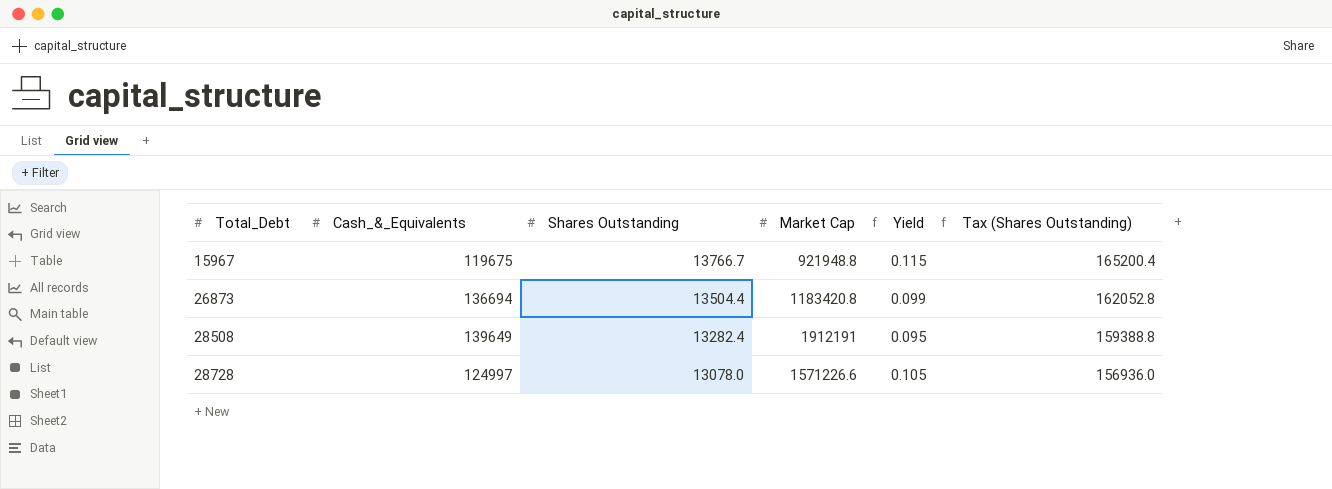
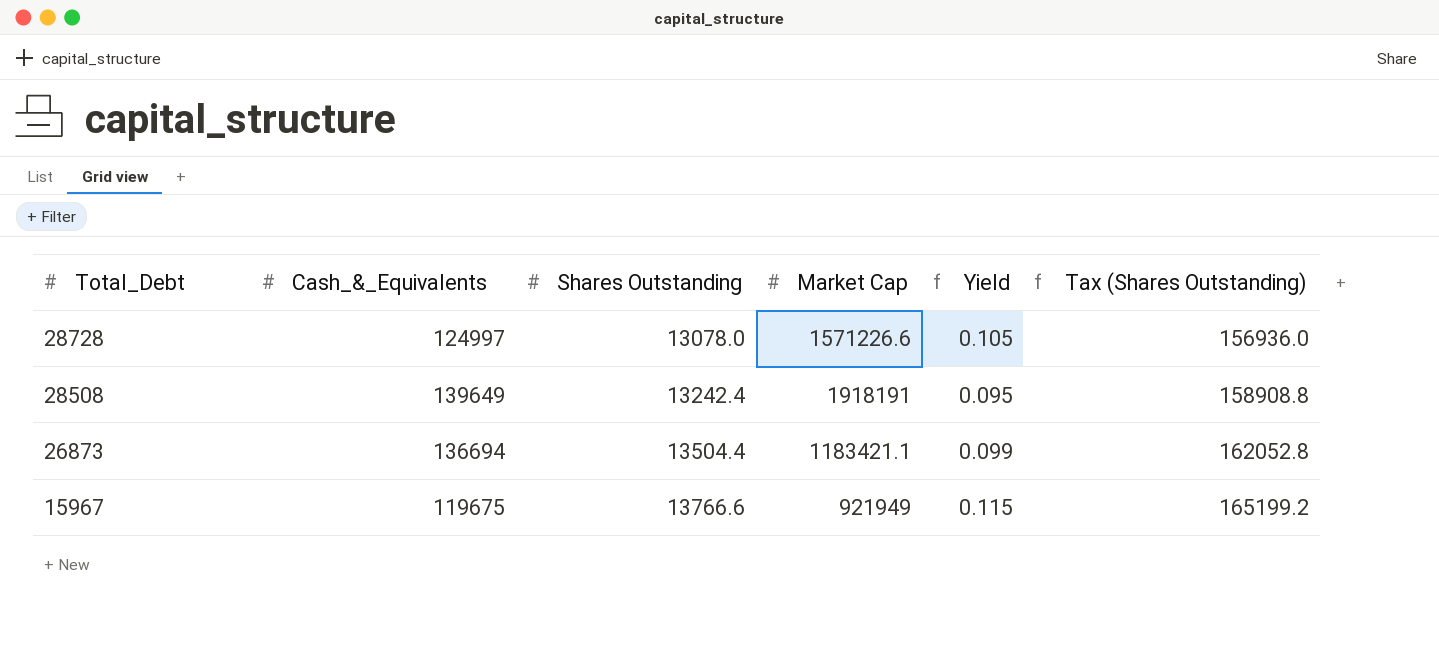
row order: Total_Debt ascending -> Total_Debt descending
28508 | Shares Outstanding: 13282.4 -> 13242.4
28508 | Market Cap: 1912191 -> 1918191
28508 | Tax (Shares Outstanding): 159388.8 -> 158908.8
26873 | Market Cap: 1183420.8 -> 1183421.1
15967 | Shares Outstanding: 13766.7 -> 13766.6
15967 | Market Cap: 921948.8 -> 921949
15967 | Tax (Shares Outstanding): 165200.4 -> 165199.2

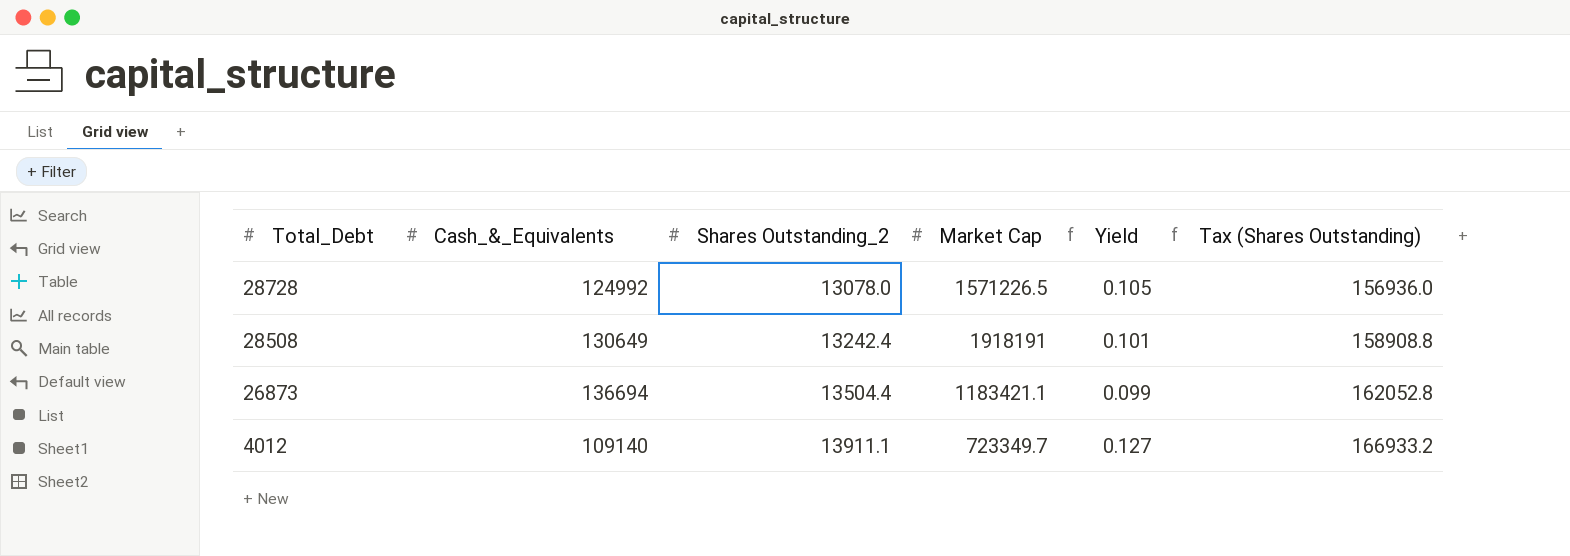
column name: Shares Outstanding -> Shares Outstanding_2
row 15967: 119675 | 13766.6 | 921949 | 0.115 | 165199.2 -> none
28728 | Cash_&_Equivalents: 124997 -> 124992
28728 | Market Cap: 1571226.6 -> 1571226.5
28508 | Cash_&_Equivalents: 139649 -> 130649
28508 | Yield: 0.095 -> 0.101
row 4012: none -> 109140 | 13911.1 | 723349.7 | 0.127 | 166933.2

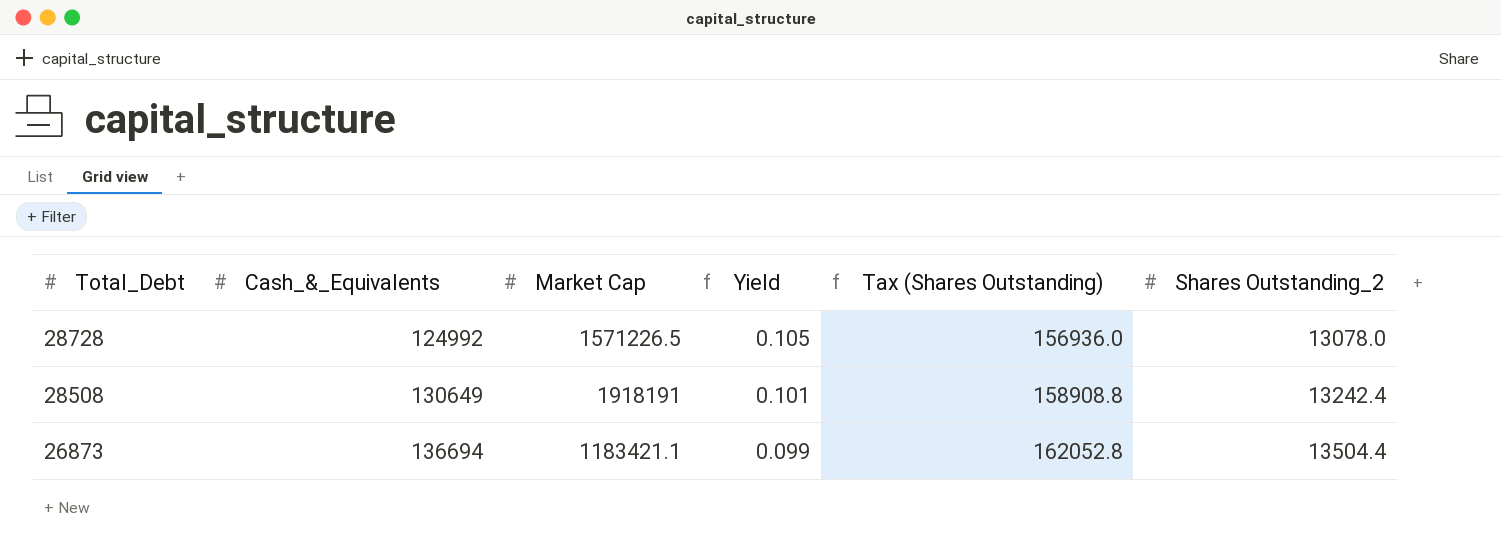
column Shares Outstanding_2 | position: 3 -> 6
row 4012: 109140 | 13911.1 | 723349.7 | 0.127 | 166933.2 -> none

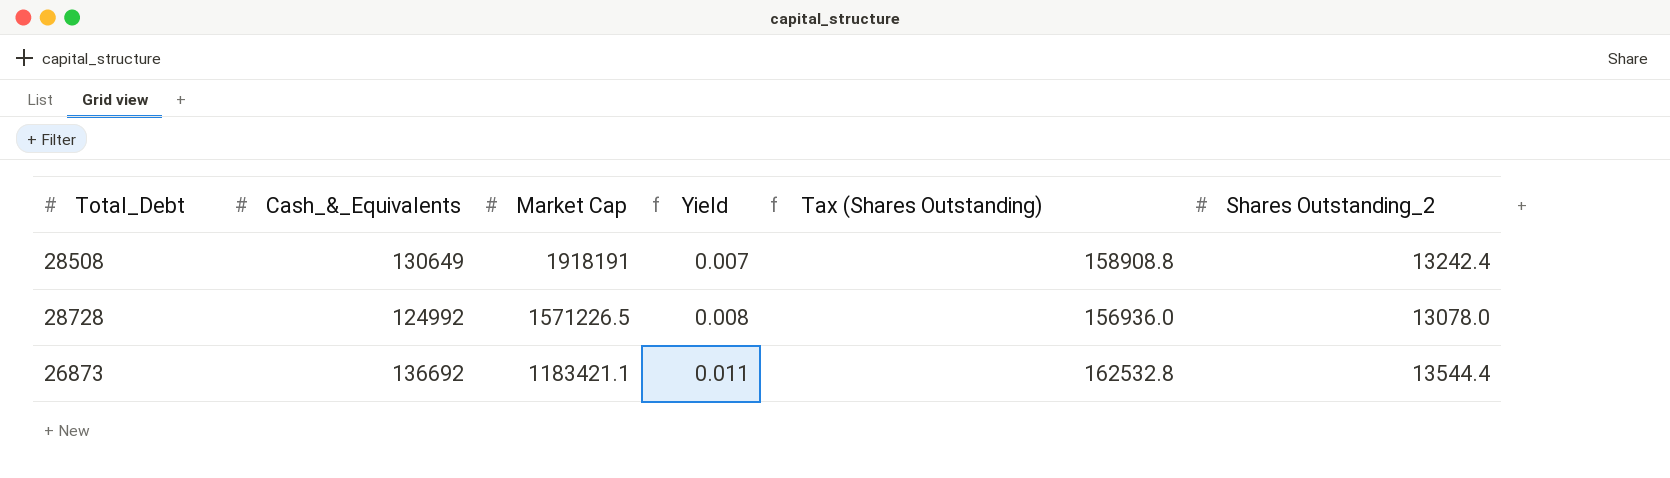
row order: Total_Debt descending -> Market Cap descending
column Yield | formula: [Shares Outstanding_2] / [Cash_&_Equivalents] -> [Shares Outstanding_2] / [Market Cap]
26873 | Cash_&_Equivalents: 136694 -> 136692
26873 | Tax (Shares Outstanding): 162052.8 -> 162532.8
26873 | Shares Outstanding_2: 13504.4 -> 13544.4

